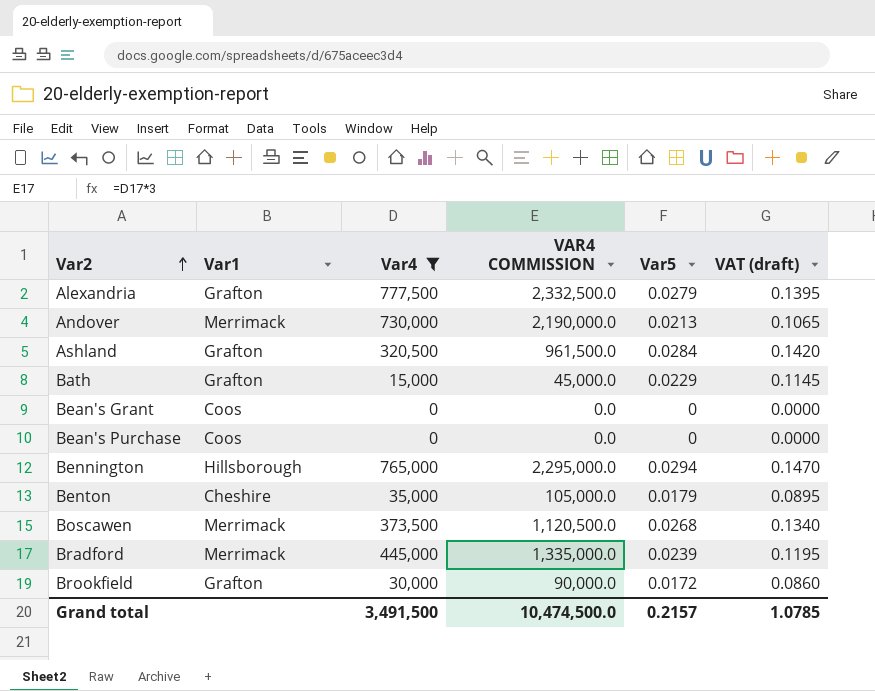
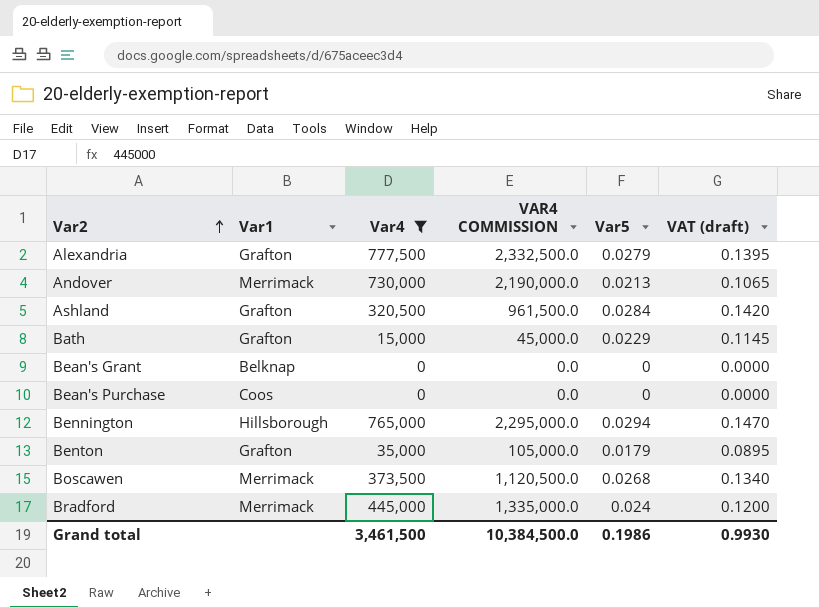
row Brookfield: Grafton | 30,000 | 90,000.0 | 0.0172 | 0.0860 -> none
Bean's Grant | Var1: Coos -> Belknap
Benton | Var1: Cheshire -> Grafton
Bradford | Var5: 0.0239 -> 0.024
Bradford | VAT (draft): 0.1195 -> 0.1200
Grand total | Var4: 3,491,500 -> 3,461,500
Grand total | VAR4 COMMISSION: 10,474,500.0 -> 10,384,500.0
Grand total | Var5: 0.2157 -> 0.1986
Grand total | VAT (draft): 1.0785 -> 0.9930

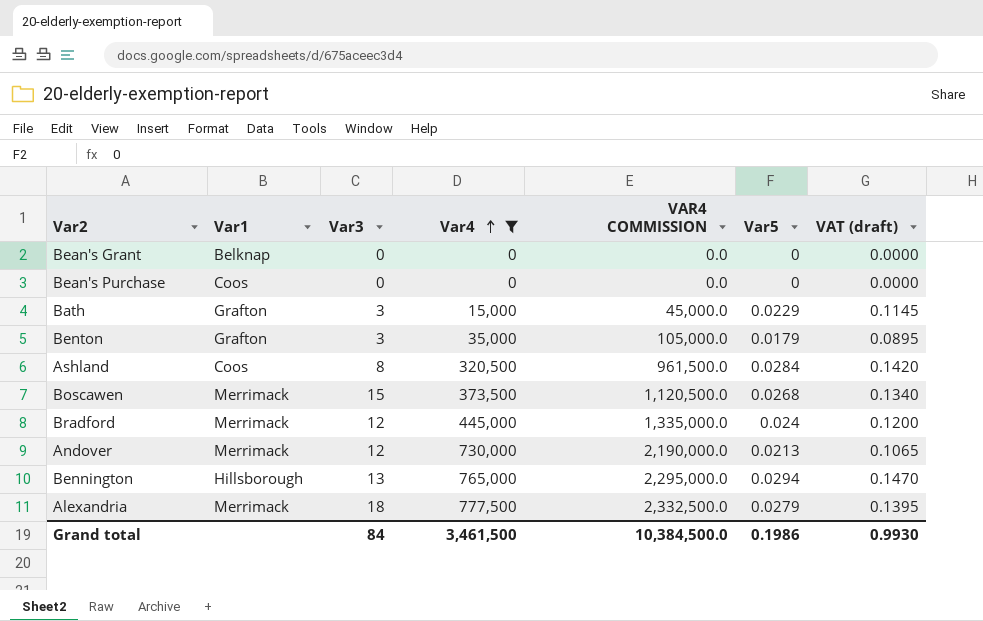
row order: Var2 ascending -> Var4 ascending
column Var3 | position: none -> 3
Ashland | Var1: Grafton -> Coos
Alexandria | Var1: Grafton -> Merrimack

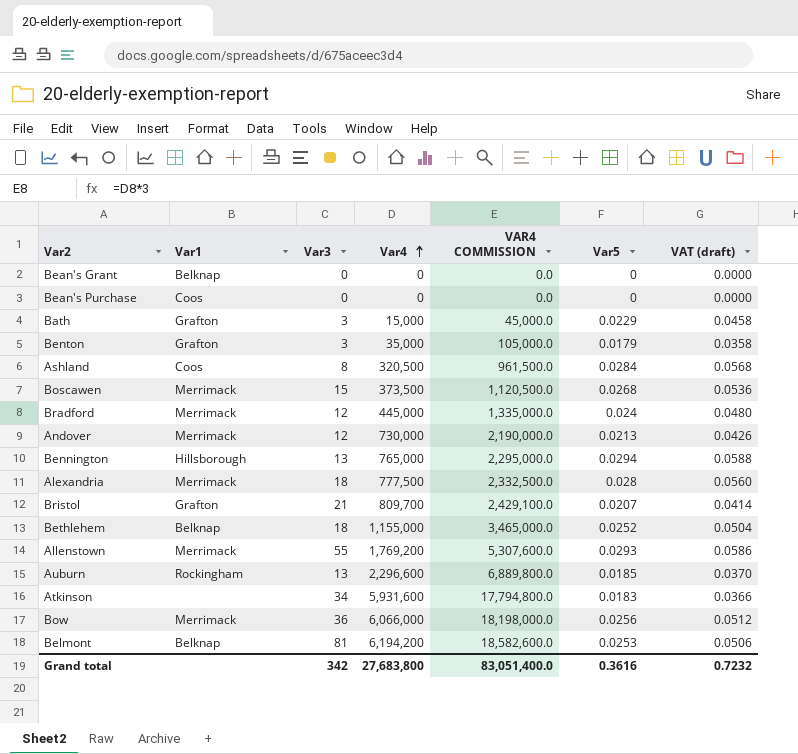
filter: Var4 <= 777,500 -> none
column VAT (draft) | formula: [Var5] * 5 -> [Var5] * 2
Alexandria | Var5: 0.0279 -> 0.028
Grand total | Var3: 84 -> 342
Grand total | Var4: 3,461,500 -> 27,683,800
Grand total | VAR4 COMMISSION: 10,384,500.0 -> 83,051,400.0
Grand total | Var5: 0.1986 -> 0.3616
Grand total | VAT (draft): 0.9930 -> 0.7232

